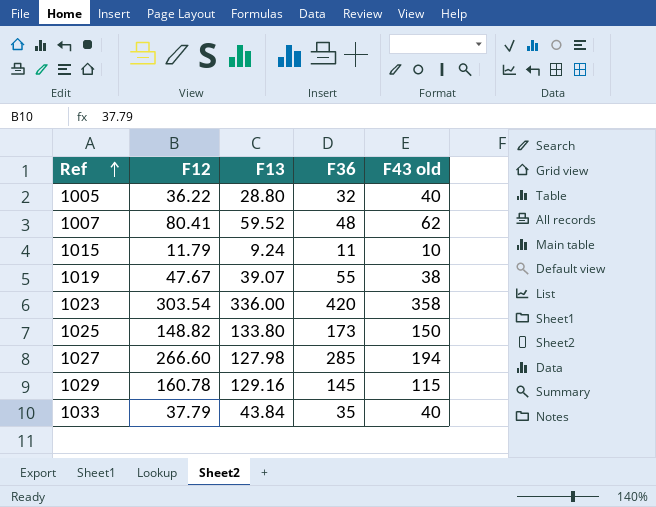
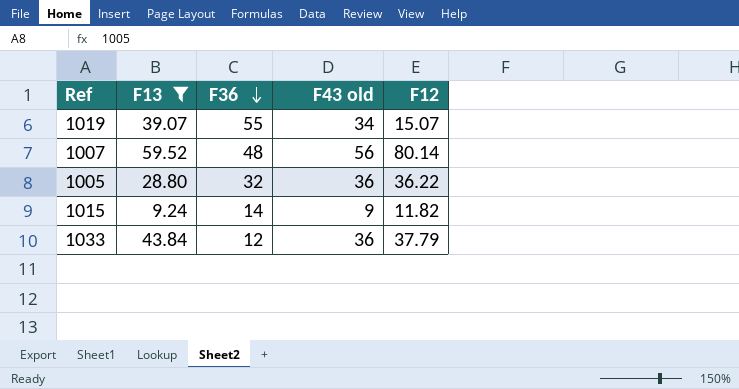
filter: none -> F13 <= 59.52
row order: Ref ascending -> F36 descending
column F12 | position: 2 -> 5
1019 | F43 old: 38 -> 34
1019 | F12: 47.67 -> 15.07
1007 | F43 old: 62 -> 56
1007 | F12: 80.41 -> 80.14
1005 | F43 old: 40 -> 36
1015 | F36: 11 -> 14
1015 | F43 old: 10 -> 9
1015 | F12: 11.79 -> 11.82
1033 | F36: 35 -> 12
1033 | F43 old: 40 -> 36

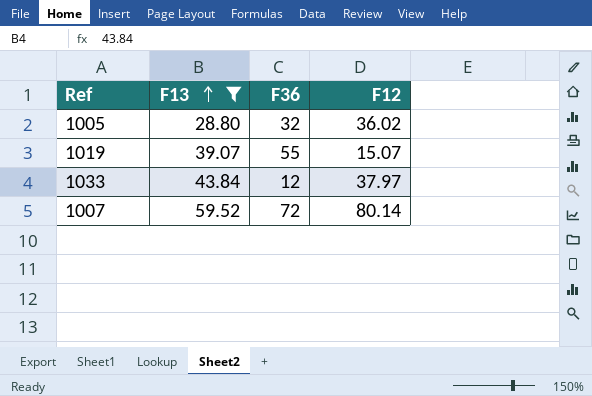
row order: F36 descending -> F13 ascending
column F43 old | position: 4 -> none
row 1015: 9.24 | 14 | 9 | 11.82 -> none
1005 | F12: 36.22 -> 36.02
1033 | F12: 37.79 -> 37.97
1007 | F36: 48 -> 72

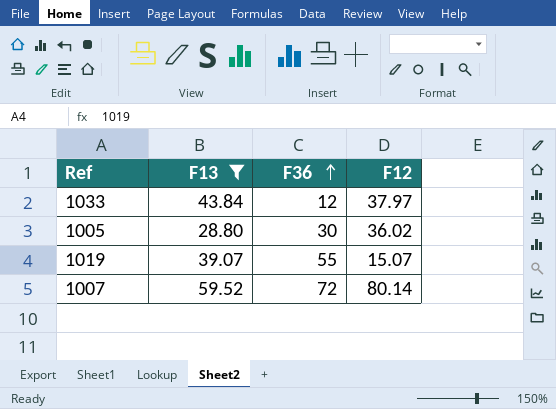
row order: F13 ascending -> F36 ascending
1005 | F36: 32 -> 30

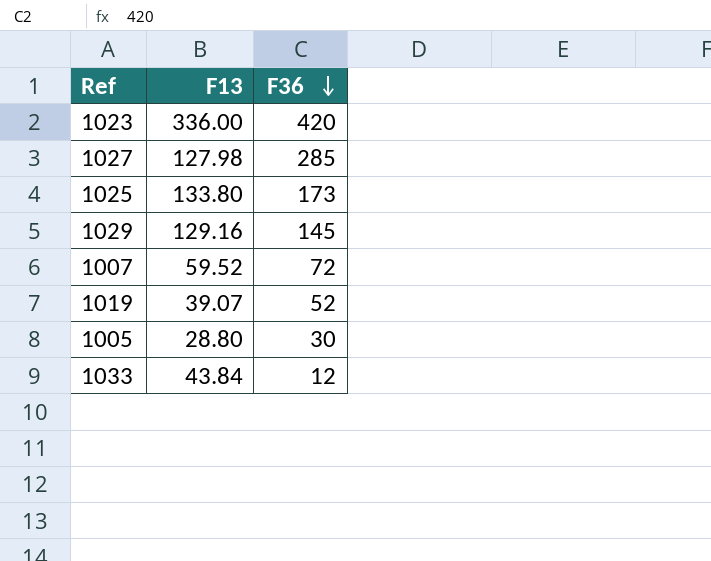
filter: F13 <= 59.52 -> none
row order: F36 ascending -> F36 descending
column F12 | position: 4 -> none
1019 | F36: 55 -> 52

